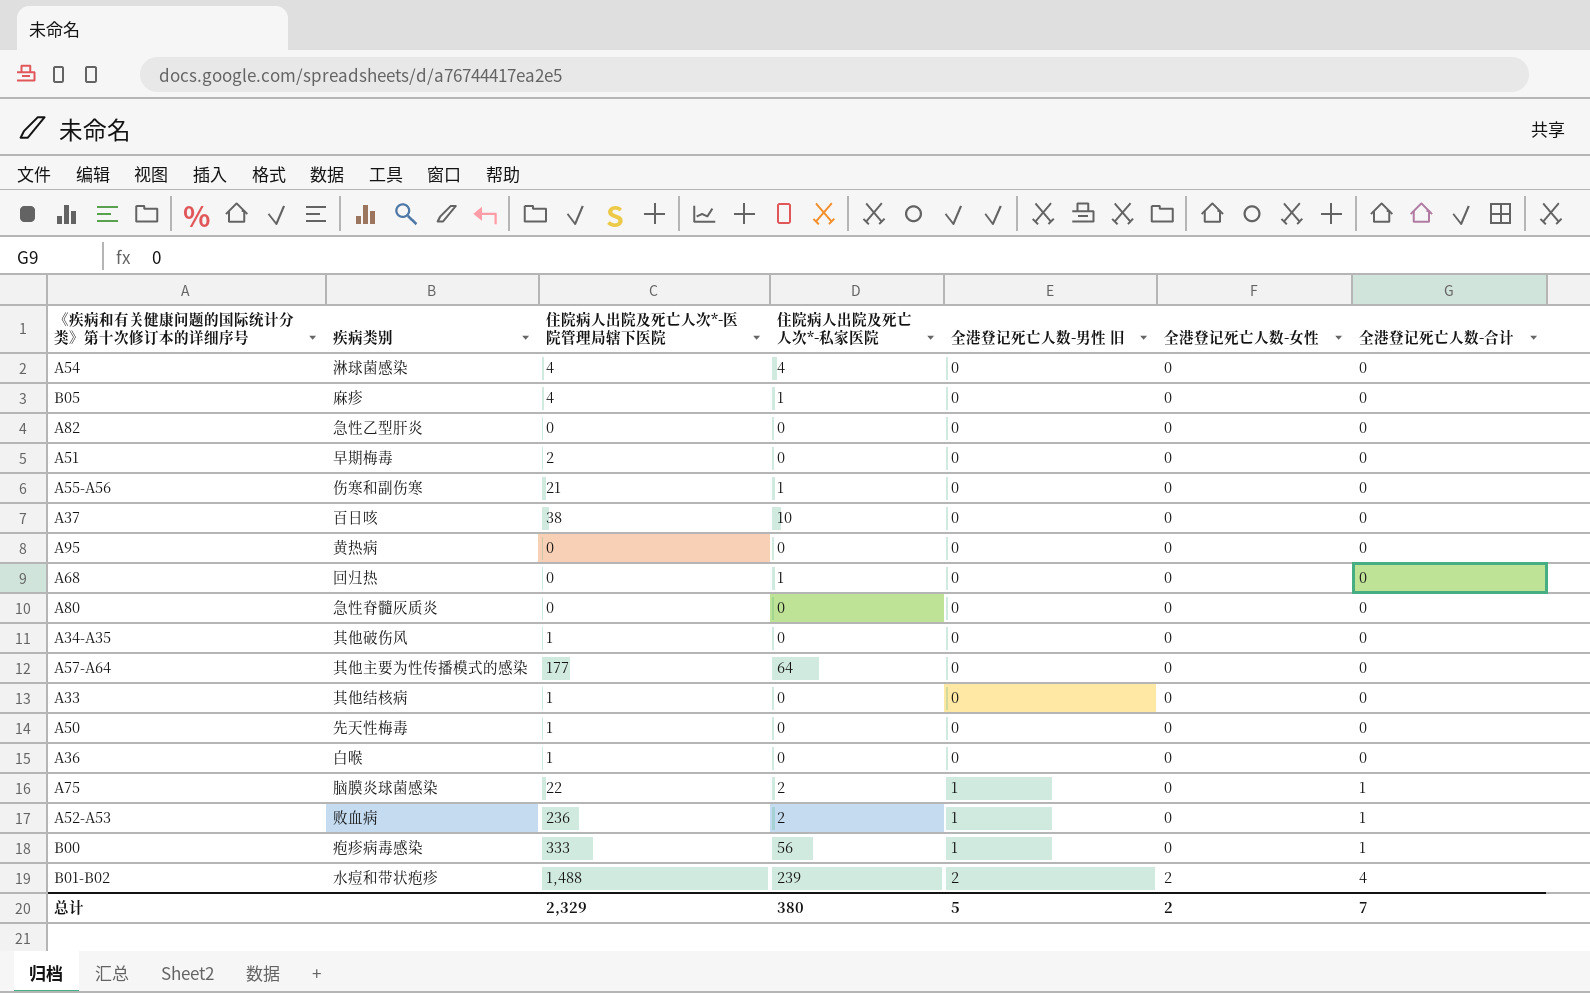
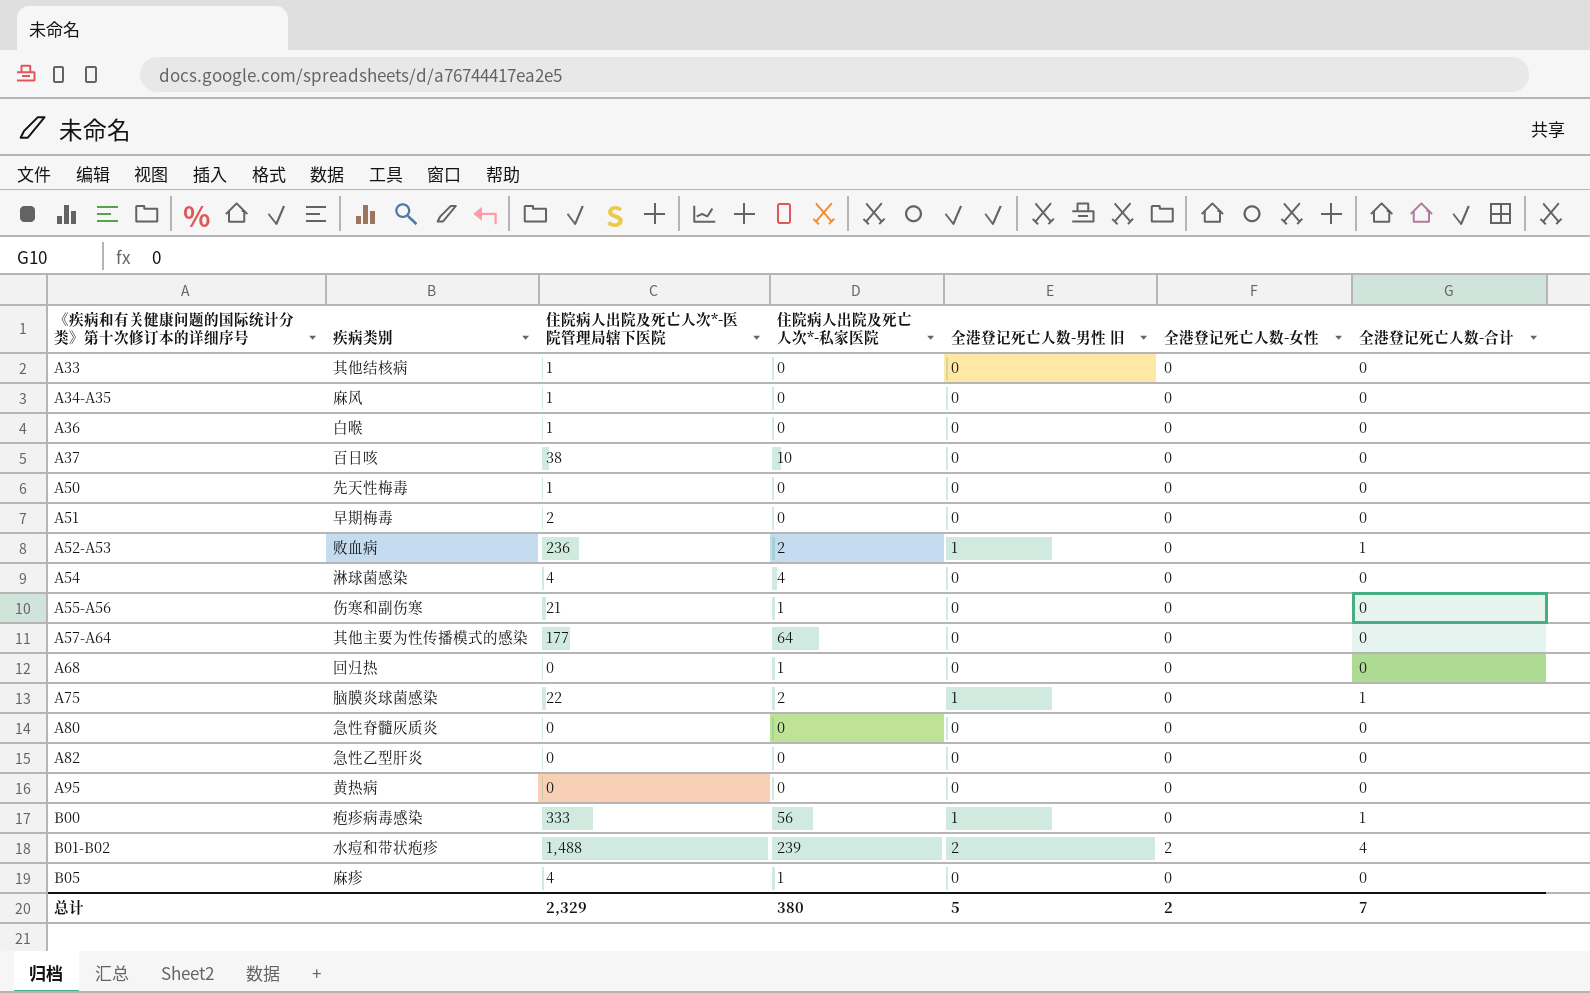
row order: 全港登记死亡人数-男性 旧 ascending -> 《疾病和有关健康问题的国际统计分类》第十次修订本的详细序号 ascending
A34-A35 | 疾病类别: 其他破伤风 -> 麻风

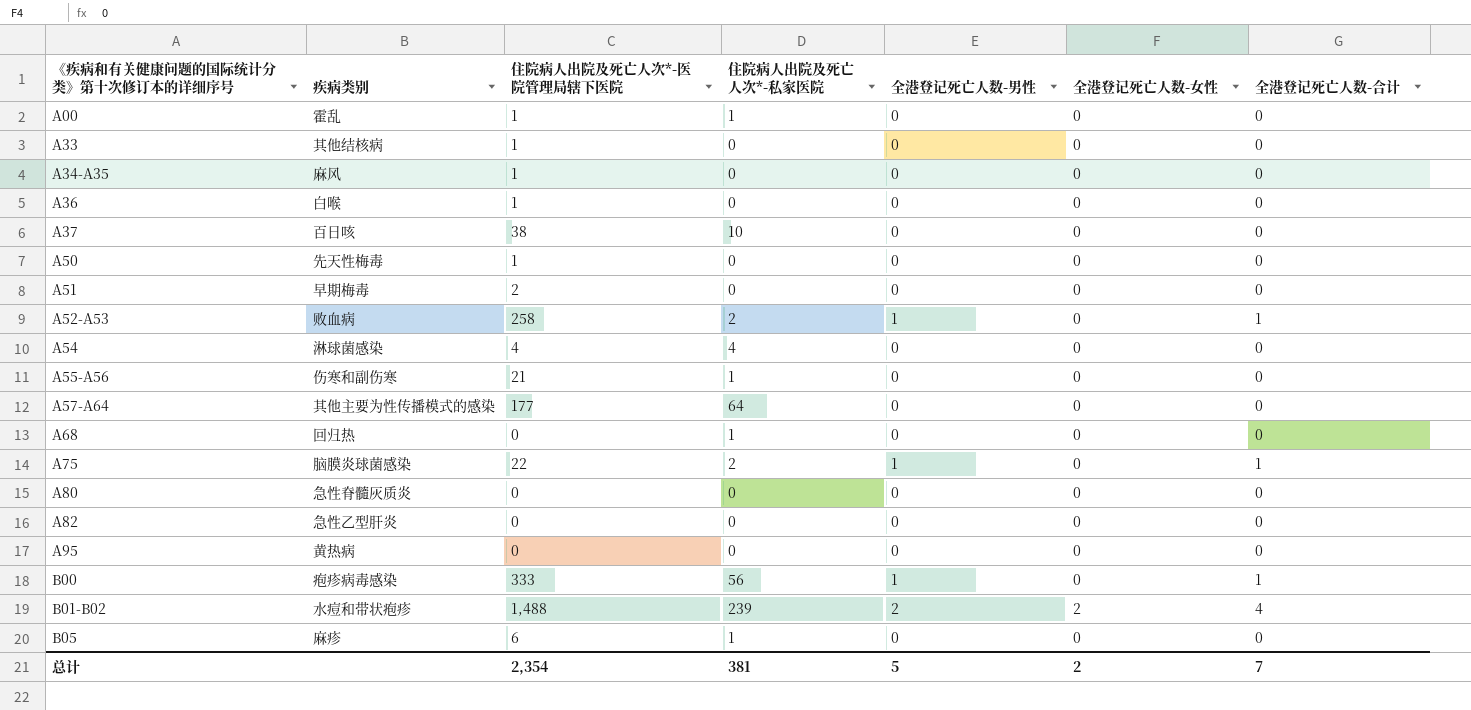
column name: 全港登记死亡人数-男性 旧 -> 全港登记死亡人数-男性
row A00: none -> 霍乱 | 1 | 1 | 0 | 0 | 0
A52-A53 | 住院病人出院及死亡人次*-医院管理局辖下医院: 236 -> 258
B05 | 住院病人出院及死亡人次*-医院管理局辖下医院: 4 -> 6
总计 | 住院病人出院及死亡人次*-医院管理局辖下医院: 2,329 -> 2,354
总计 | 住院病人出院及死亡人次*-私家医院: 380 -> 381

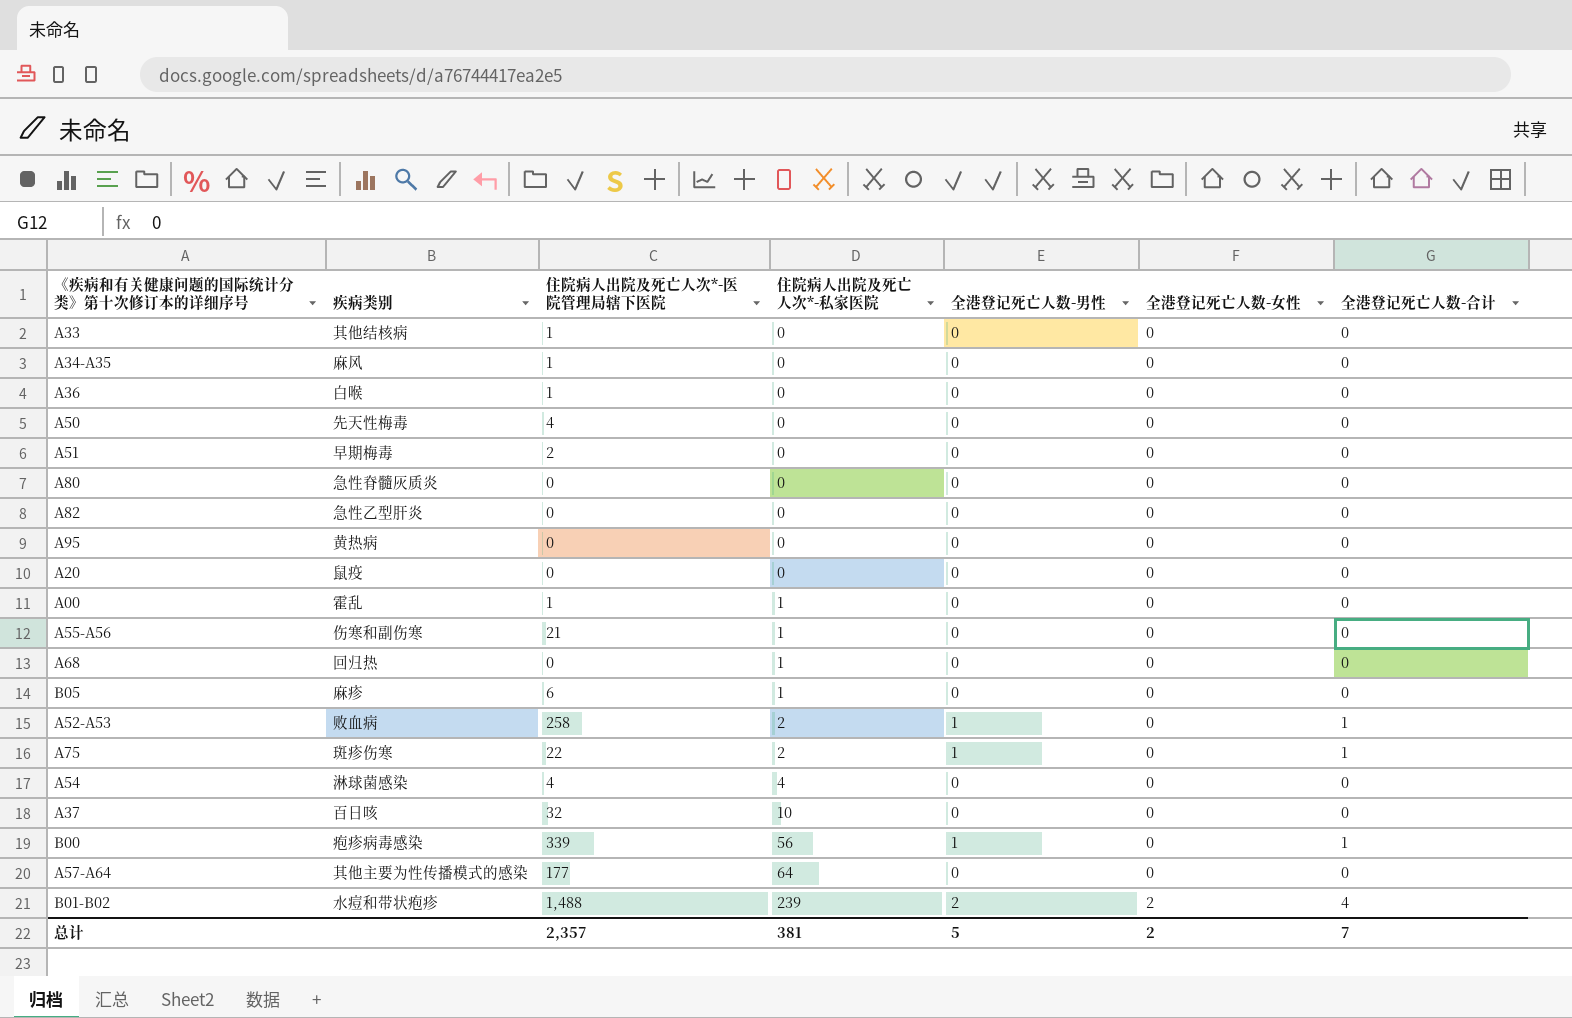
row order: 《疾病和有关健康问题的国际统计分类》第十次修订本的详细序号 ascending -> 住院病人出院及死亡人次*-私家医院 ascending
A50 | 住院病人出院及死亡人次*-医院管理局辖下医院: 1 -> 4
row A20: none -> 鼠疫 | 0 | 0 | 0 | 0 | 0
A75 | 疾病类别: 脑膜炎球菌感染 -> 斑疹伤寒
A37 | 住院病人出院及死亡人次*-医院管理局辖下医院: 38 -> 32
B00 | 住院病人出院及死亡人次*-医院管理局辖下医院: 333 -> 339
总计 | 住院病人出院及死亡人次*-医院管理局辖下医院: 2,354 -> 2,357

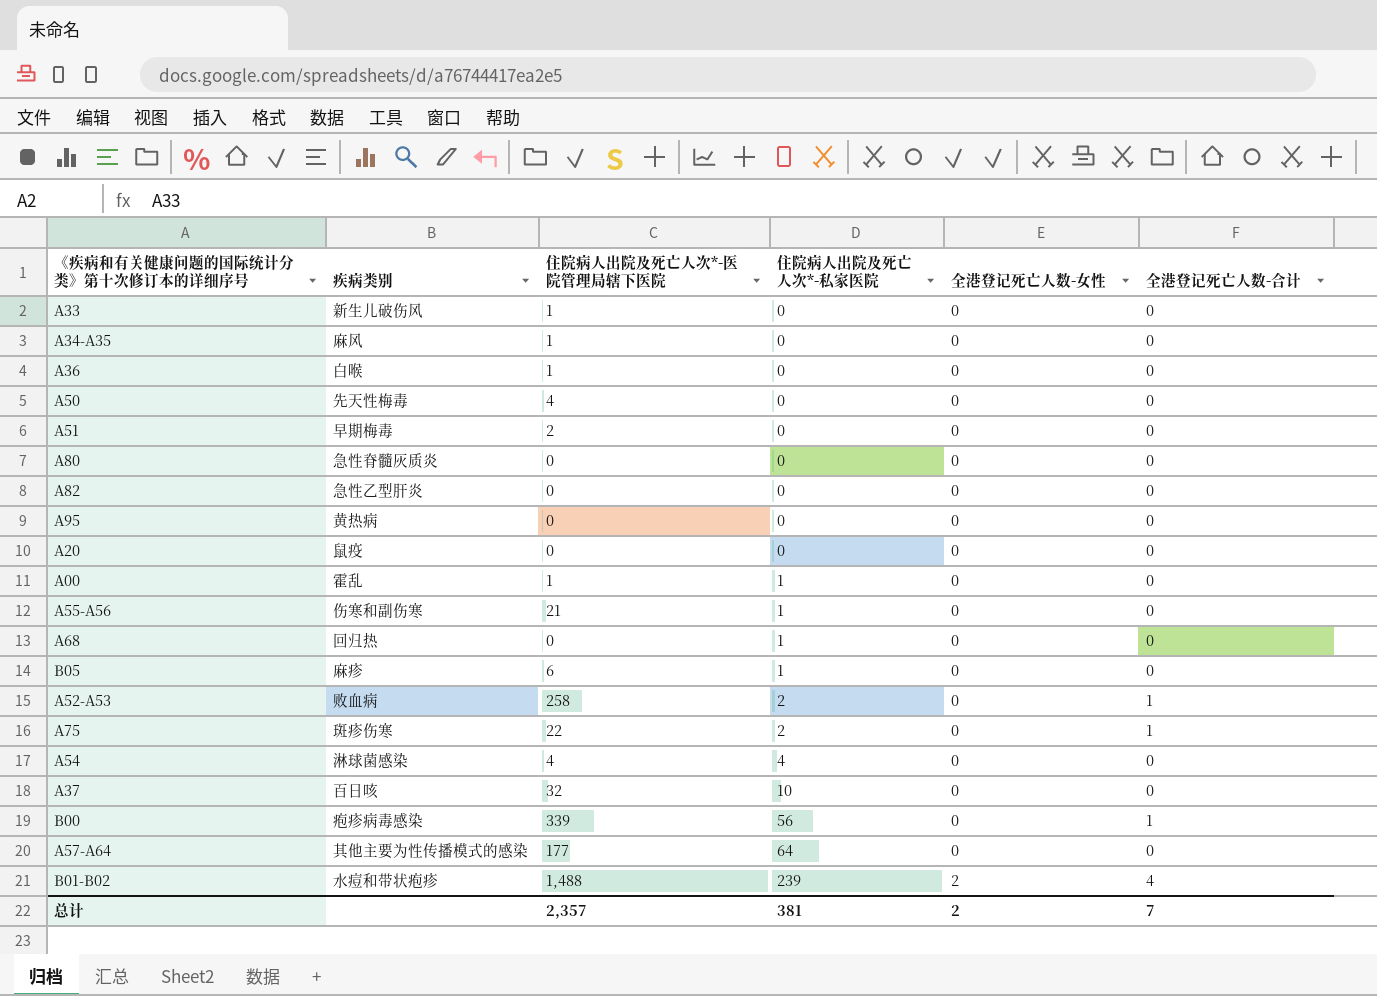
column 全港登记死亡人数-男性 | position: 5 -> none
A33 | 疾病类别: 其他结核病 -> 新生儿破伤风

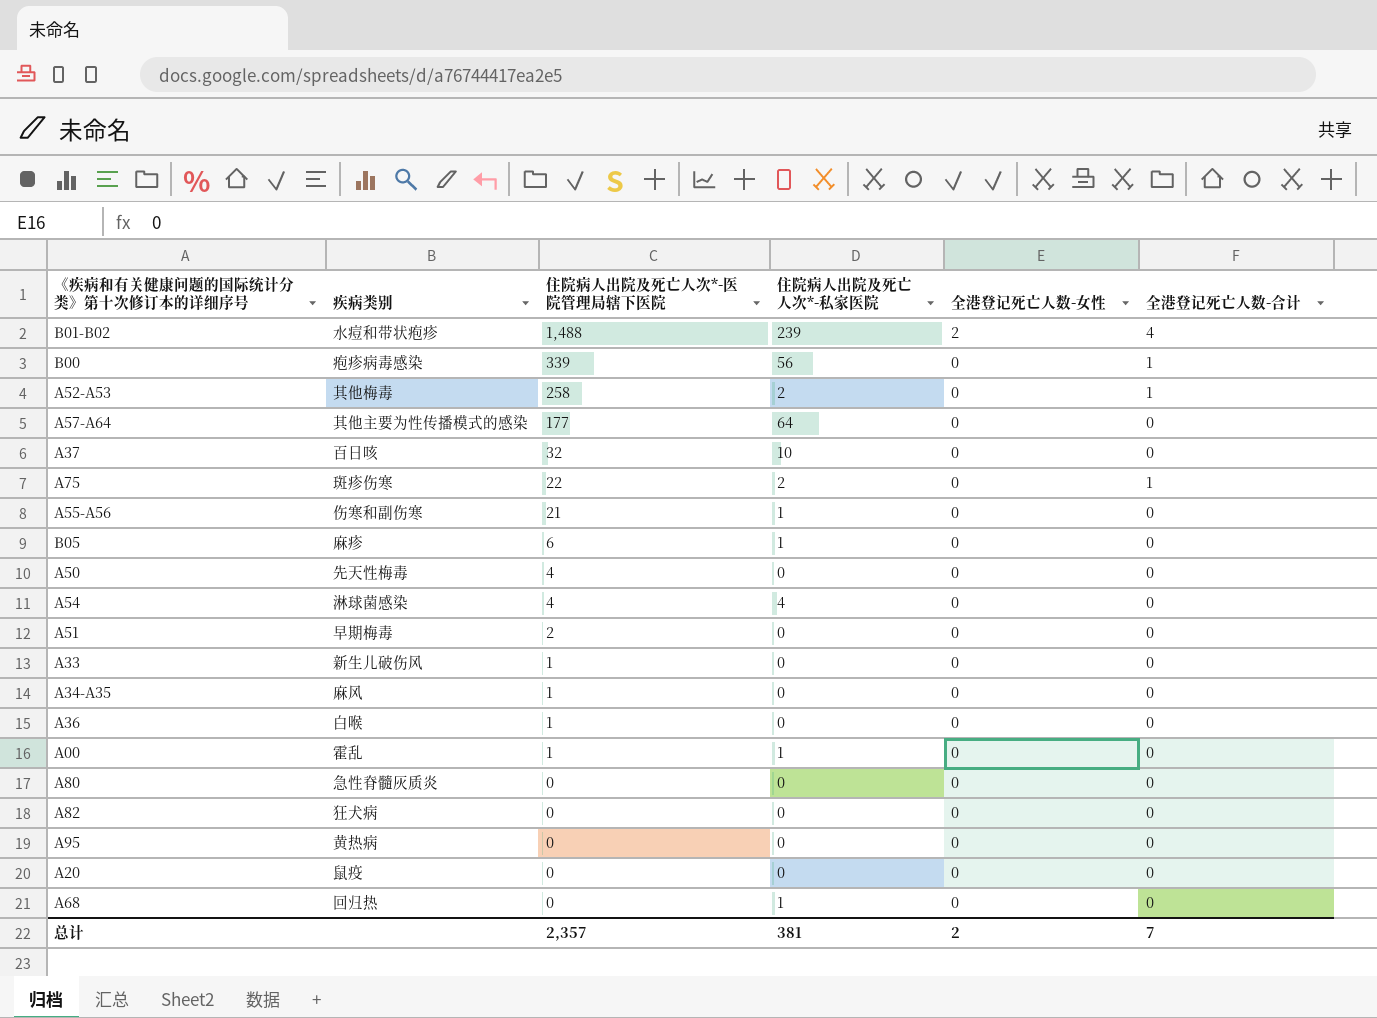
row order: 住院病人出院及死亡人次*-私家医院 ascending -> 住院病人出院及死亡人次*-医院管理局辖下医院 descending
A52-A53 | 疾病类别: 败血病 -> 其他梅毒
A82 | 疾病类别: 急性乙型肝炎 -> 狂犬病

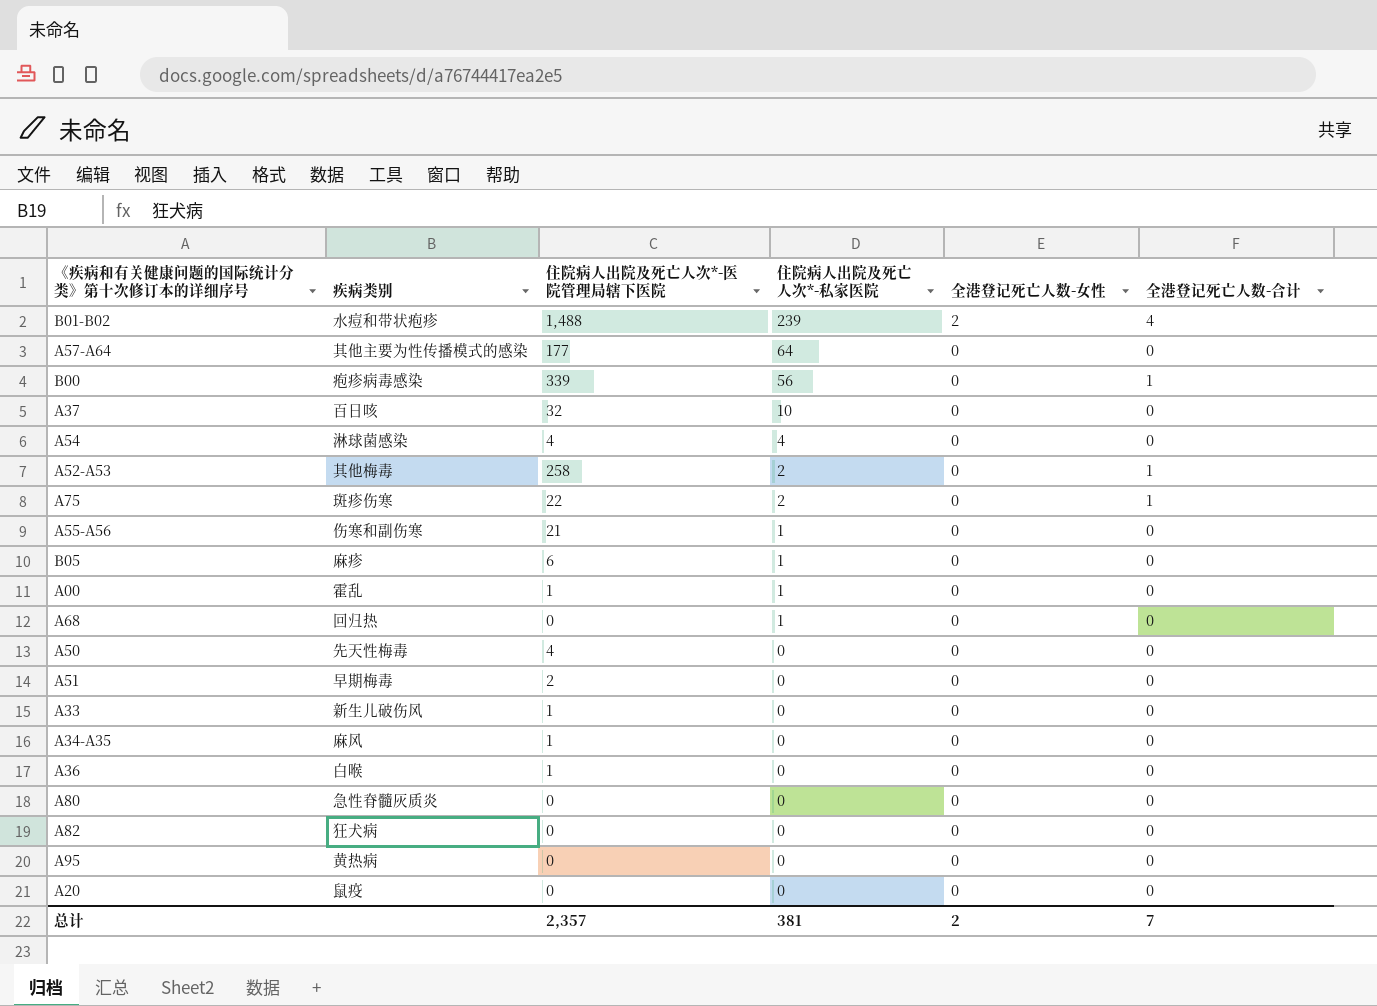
row order: 住院病人出院及死亡人次*-医院管理局辖下医院 descending -> 住院病人出院及死亡人次*-私家医院 descending

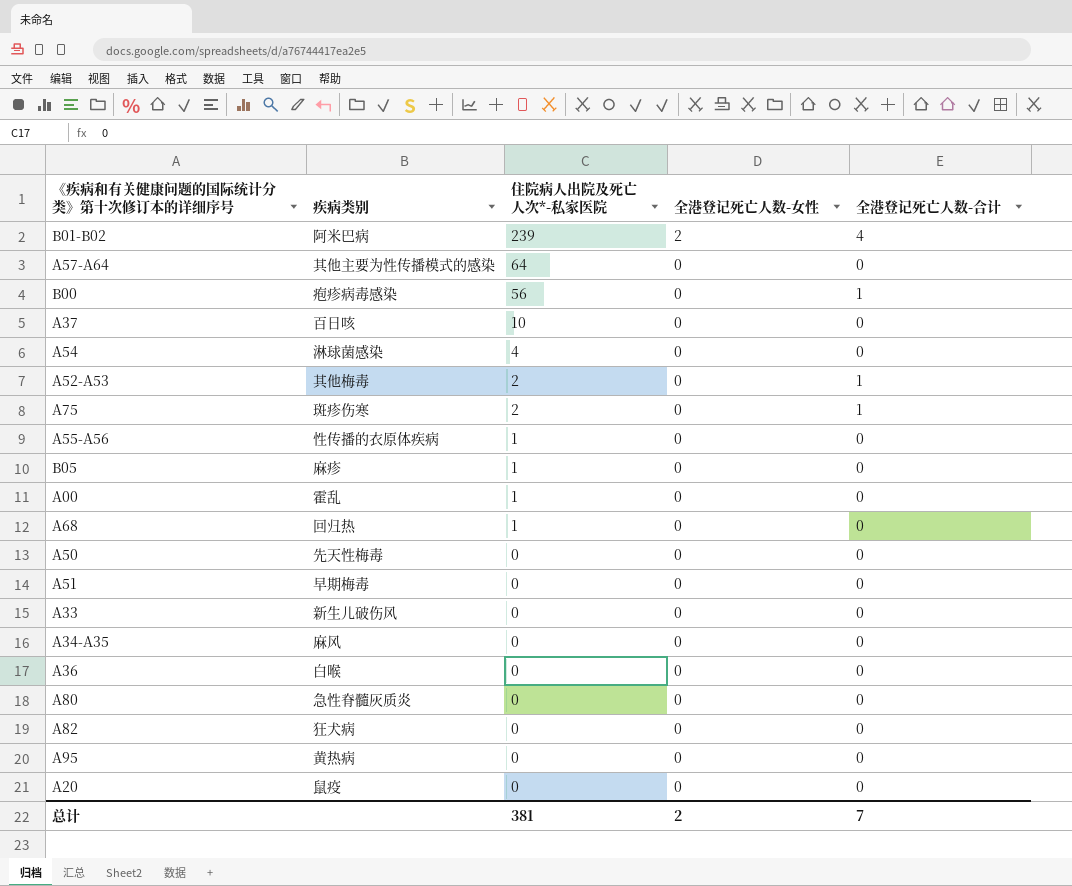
column 住院病人出院及死亡人次*-医院管理局辖下医院 | position: 3 -> none
B01-B02 | 疾病类别: 水痘和带状疱疹 -> 阿米巴病
A55-A56 | 疾病类别: 伤寒和副伤寒 -> 性传播的衣原体疾病

